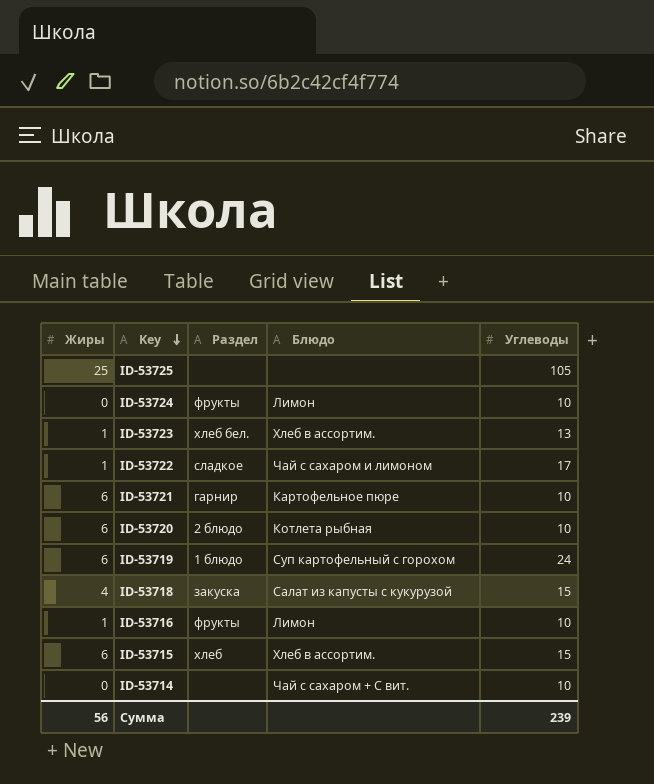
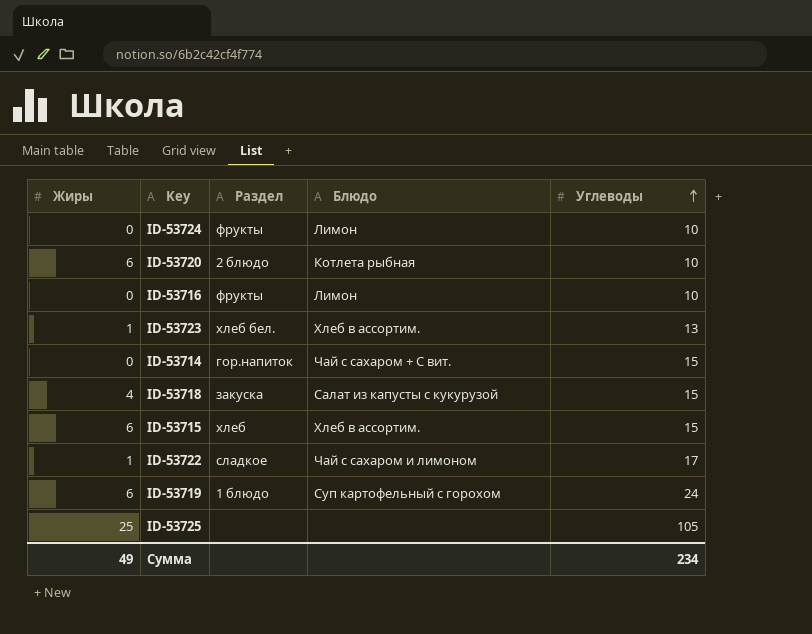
row order: Key descending -> Углеводы ascending
row ID-53721: 6 | гарнир | Картофельное пюре | 10 -> none
ID-53716 | Жиры: 1 -> 0
ID-53714 | Раздел: none -> гор.напиток
ID-53714 | Углеводы: 10 -> 15
Сумма | Жиры: 56 -> 49
Сумма | Углеводы: 239 -> 234

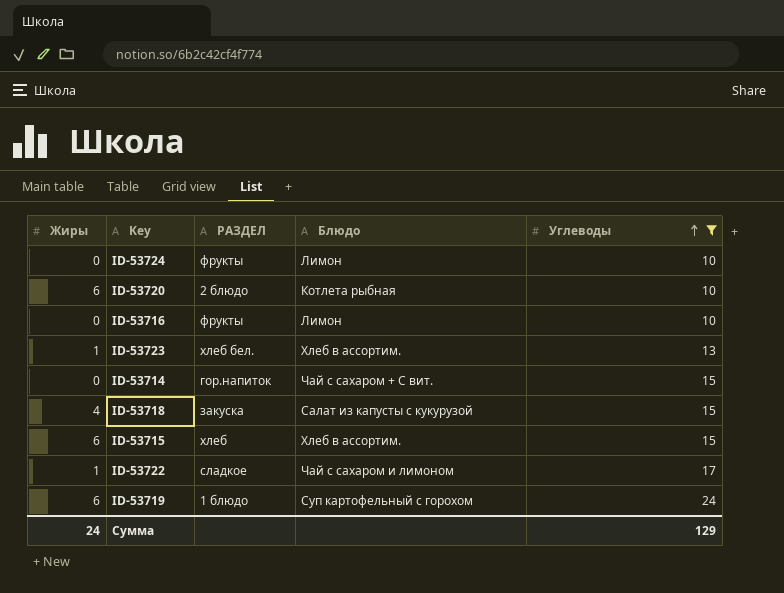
filter: none -> Углеводы != 105
column name: Раздел -> РАЗДЕЛ
Сумма | Жиры: 49 -> 24
Сумма | Углеводы: 234 -> 129

